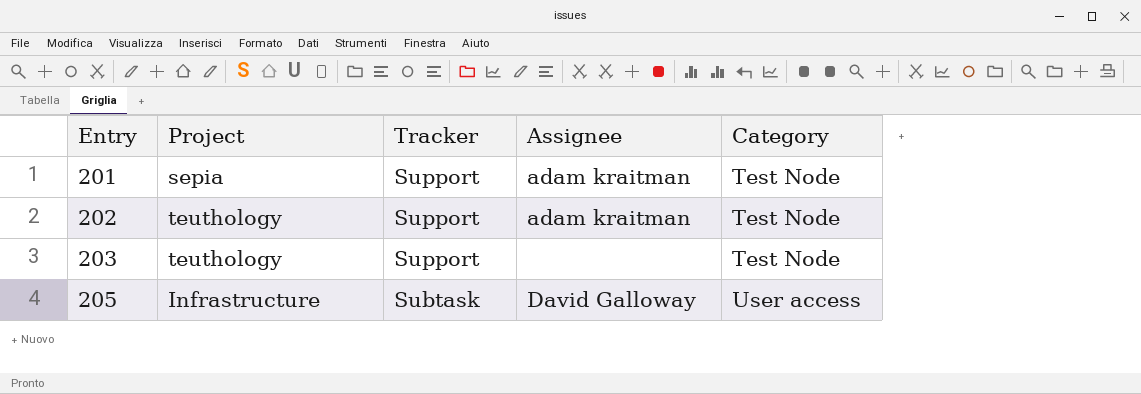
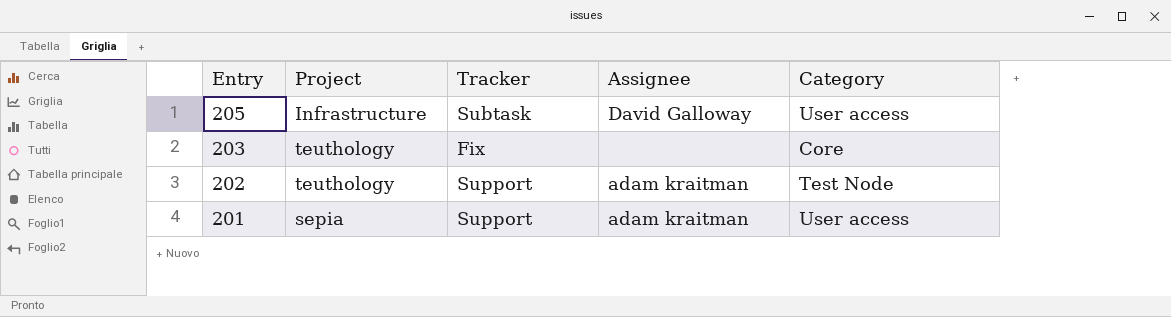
row order: Entry ascending -> Entry descending
203 | Tracker: Support -> Fix
203 | Category: Test Node -> Core
201 | Category: Test Node -> User access

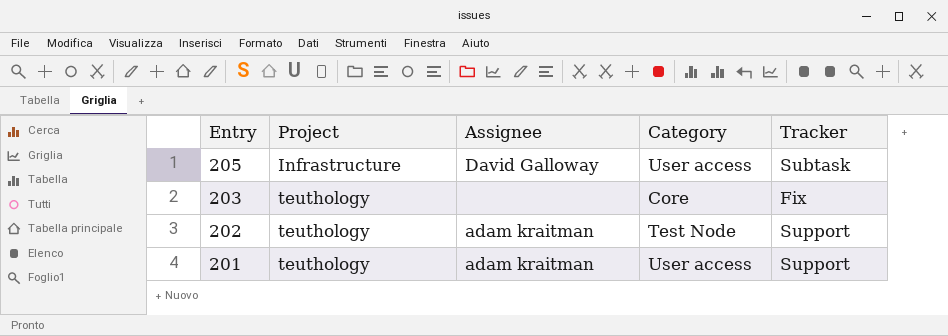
column Tracker | position: 3 -> 5
201 | Project: sepia -> teuthology

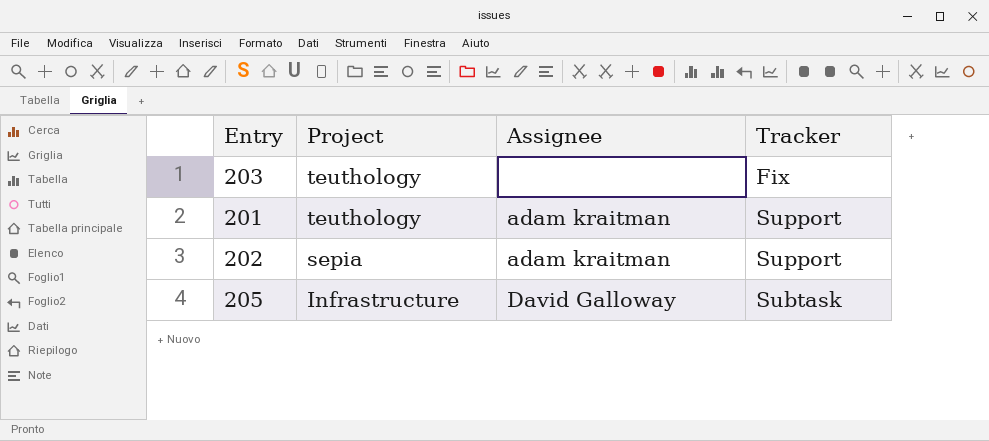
row order: Entry descending -> Project descending
column Category | position: 4 -> none
202 | Project: teuthology -> sepia

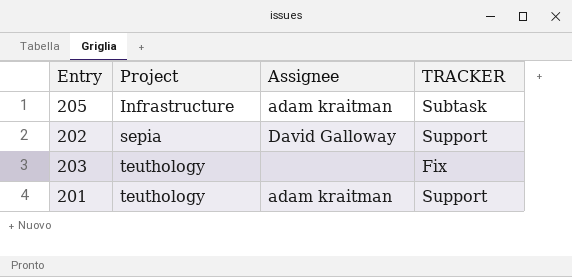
row order: Project descending -> Project ascending
column name: Tracker -> TRACKER
205 | Assignee: David Galloway -> adam kraitman
202 | Assignee: adam kraitman -> David Galloway

